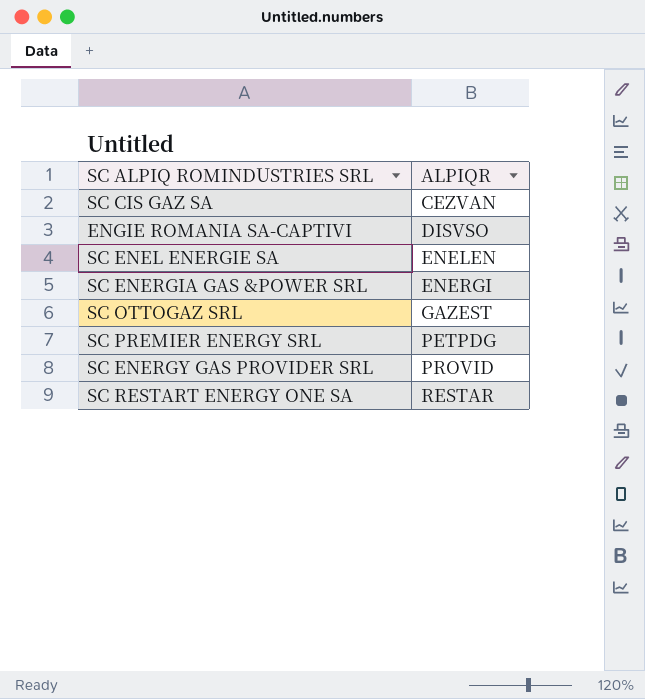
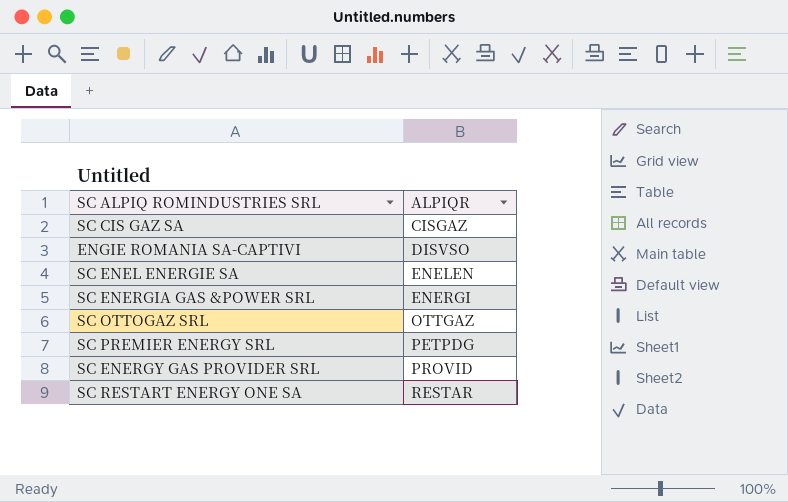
SC CIS GAZ SA | ALPIQR: CEZVAN -> CISGAZ
SC OTTOGAZ SRL | ALPIQR: GAZEST -> OTTGAZ

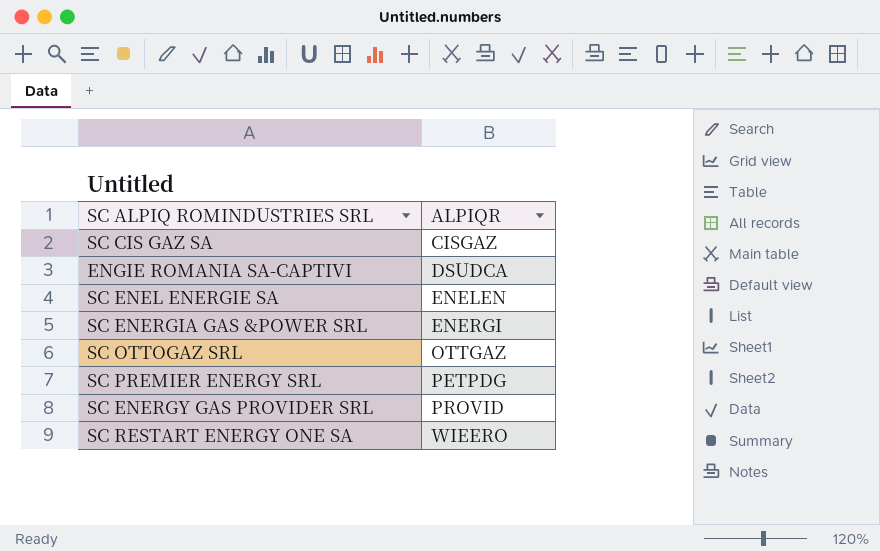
ENGIE ROMANIA SA-CAPTIVI | ALPIQR: DISVSO -> DSUDCA
SC RESTART ENERGY ONE SA | ALPIQR: RESTAR -> WIEERO

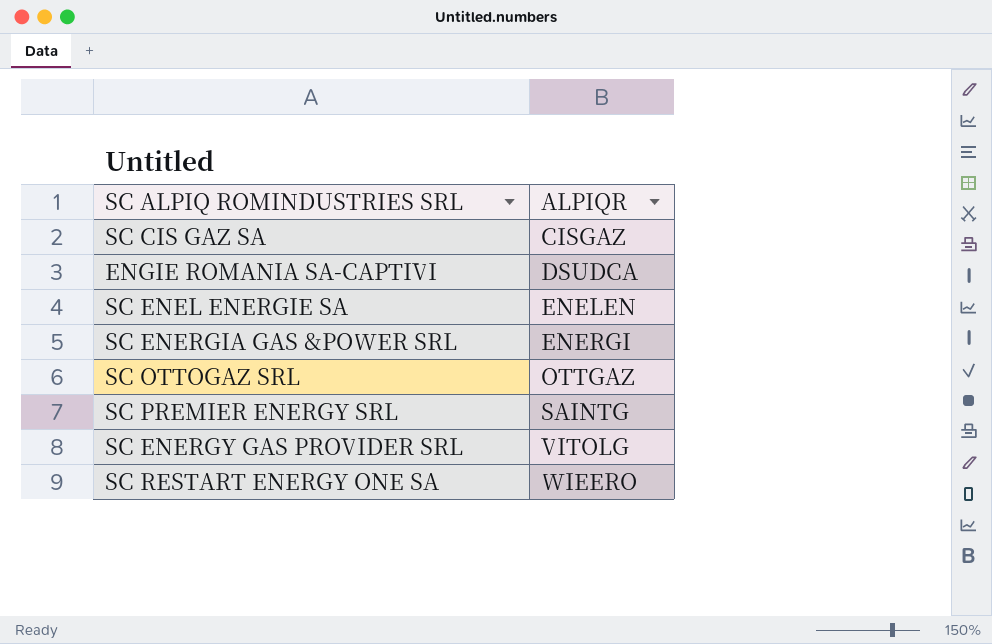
SC PREMIER ENERGY SRL | ALPIQR: PETPDG -> SAINTG
SC ENERGY GAS PROVIDER SRL | ALPIQR: PROVID -> VITOLG

